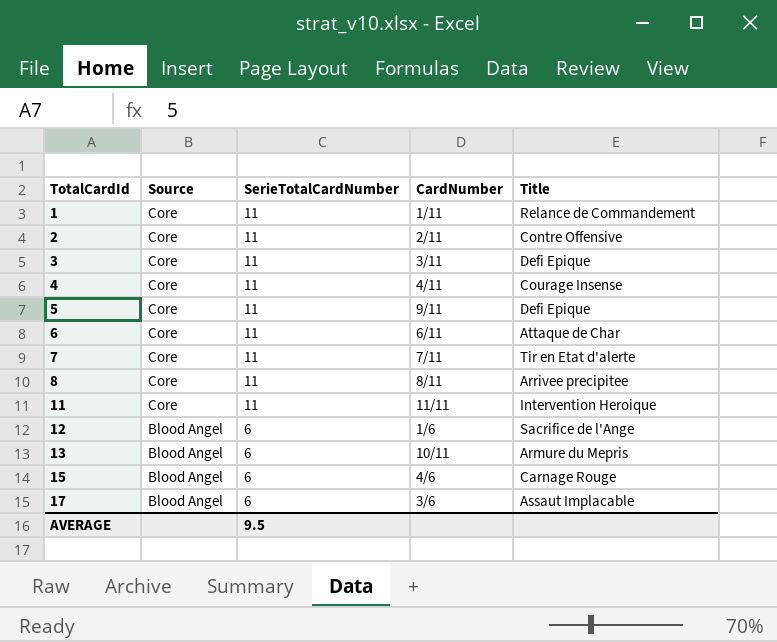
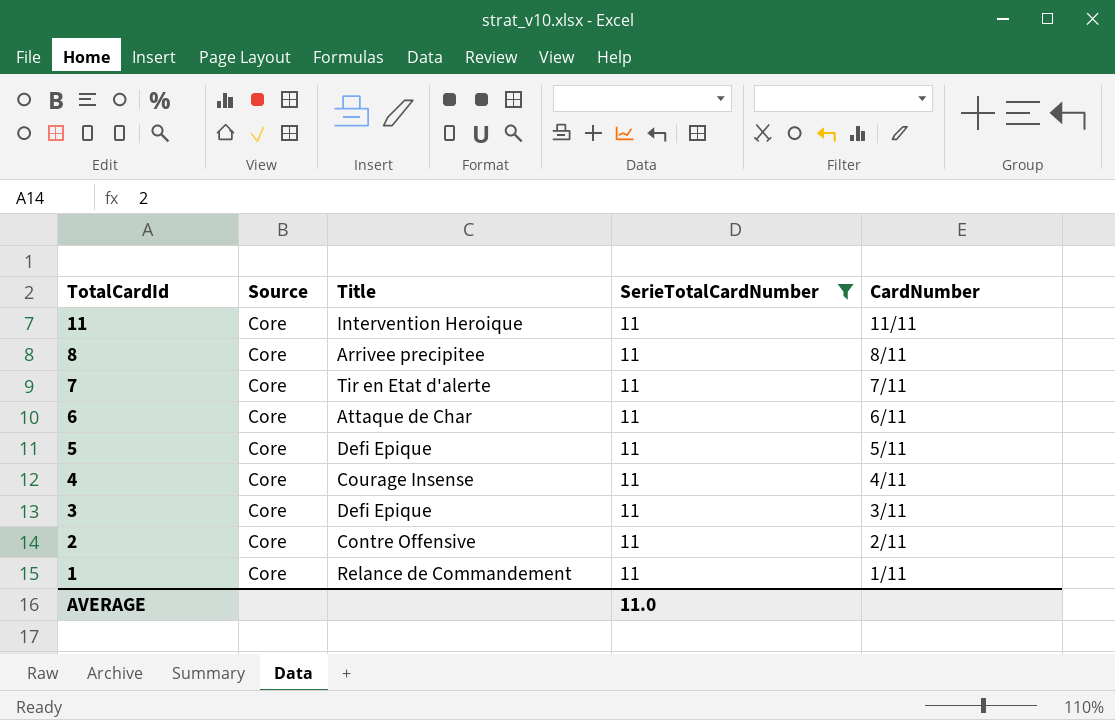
filter: none -> SerieTotalCardNumber = 11
row order: TotalCardId ascending -> TotalCardId descending
column Title | position: 5 -> 3
5 | CardNumber: 9/11 -> 5/11
AVERAGE | SerieTotalCardNumber: 9.5 -> 11.0

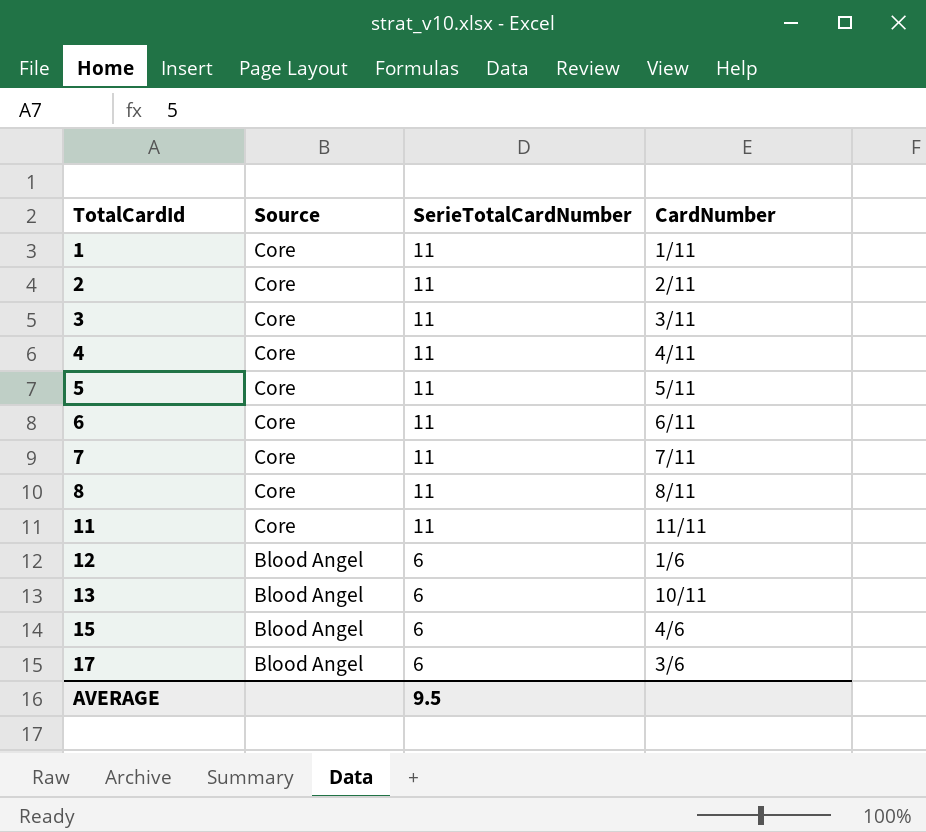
filter: SerieTotalCardNumber = 11 -> none
row order: TotalCardId descending -> TotalCardId ascending
column Title | position: 3 -> none
AVERAGE | SerieTotalCardNumber: 11.0 -> 9.5

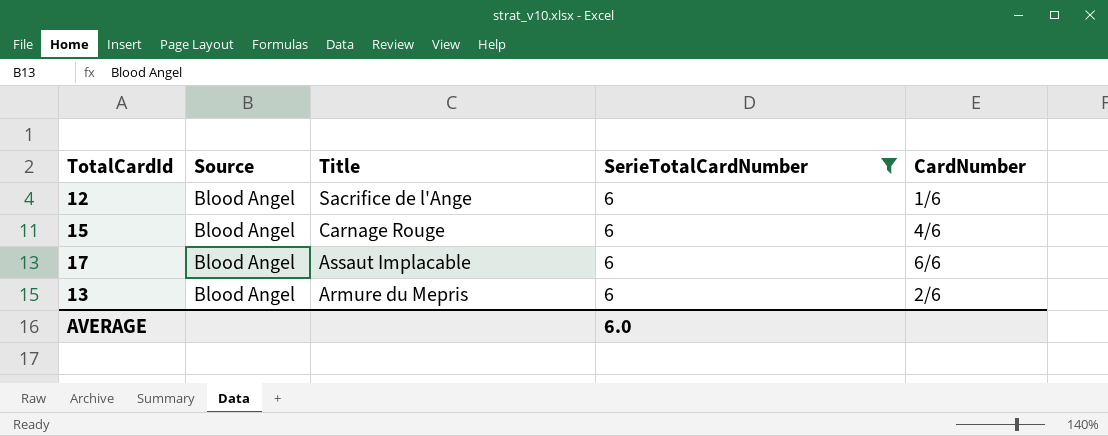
filter: none -> SerieTotalCardNumber = 6
row order: TotalCardId ascending -> Title descending
column Title | position: none -> 3
17 | CardNumber: 3/6 -> 6/6
13 | CardNumber: 10/11 -> 2/6
AVERAGE | SerieTotalCardNumber: 9.5 -> 6.0

